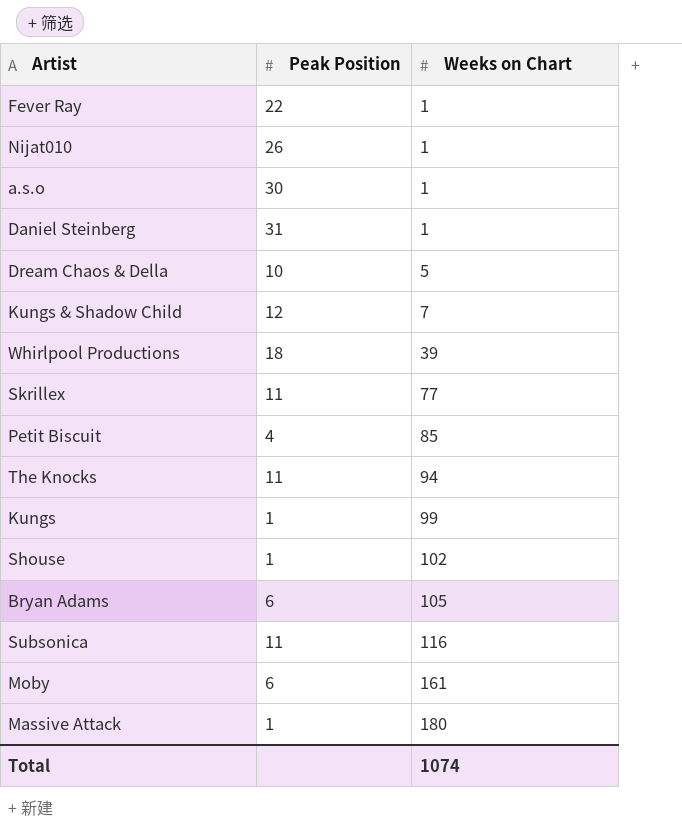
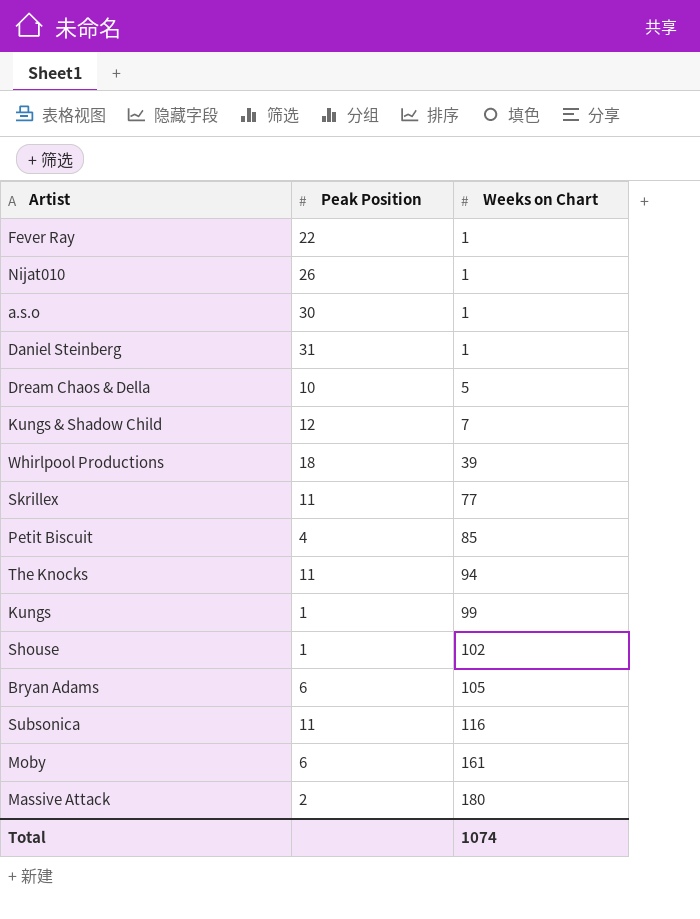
Massive Attack | Peak Position: 1 -> 2

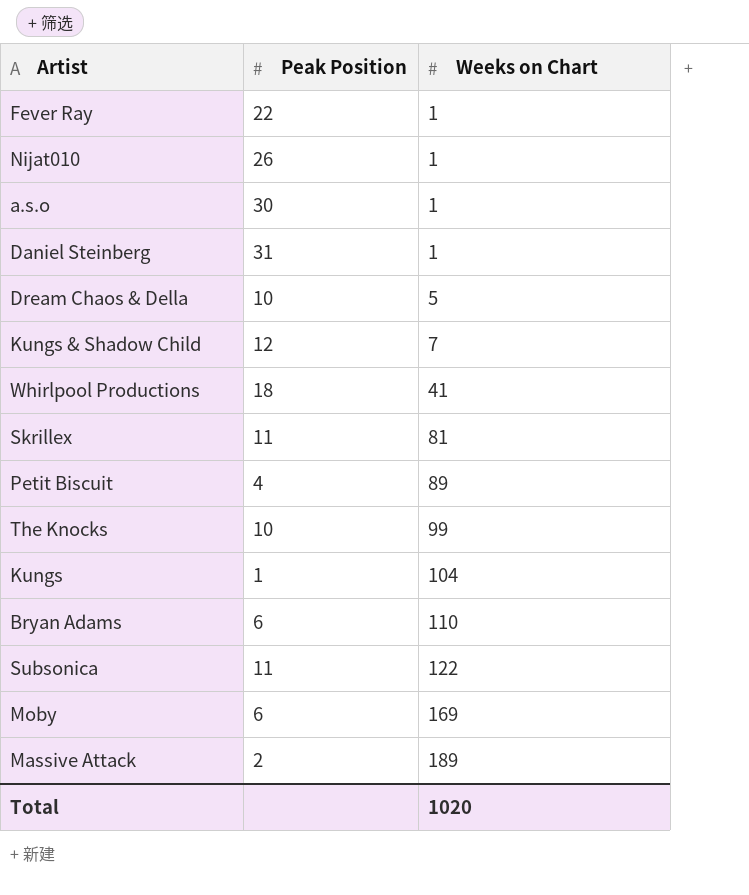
row Shouse: 1 | 102 -> none
Whirlpool Productions | Weeks on Chart: 39 -> 41
Skrillex | Weeks on Chart: 77 -> 81
Petit Biscuit | Weeks on Chart: 85 -> 89
The Knocks | Peak Position: 11 -> 10
The Knocks | Weeks on Chart: 94 -> 99
Kungs | Weeks on Chart: 99 -> 104
Bryan Adams | Weeks on Chart: 105 -> 110
Subsonica | Weeks on Chart: 116 -> 122
Moby | Weeks on Chart: 161 -> 169
Massive Attack | Weeks on Chart: 180 -> 189
Total | Weeks on Chart: 1074 -> 1020

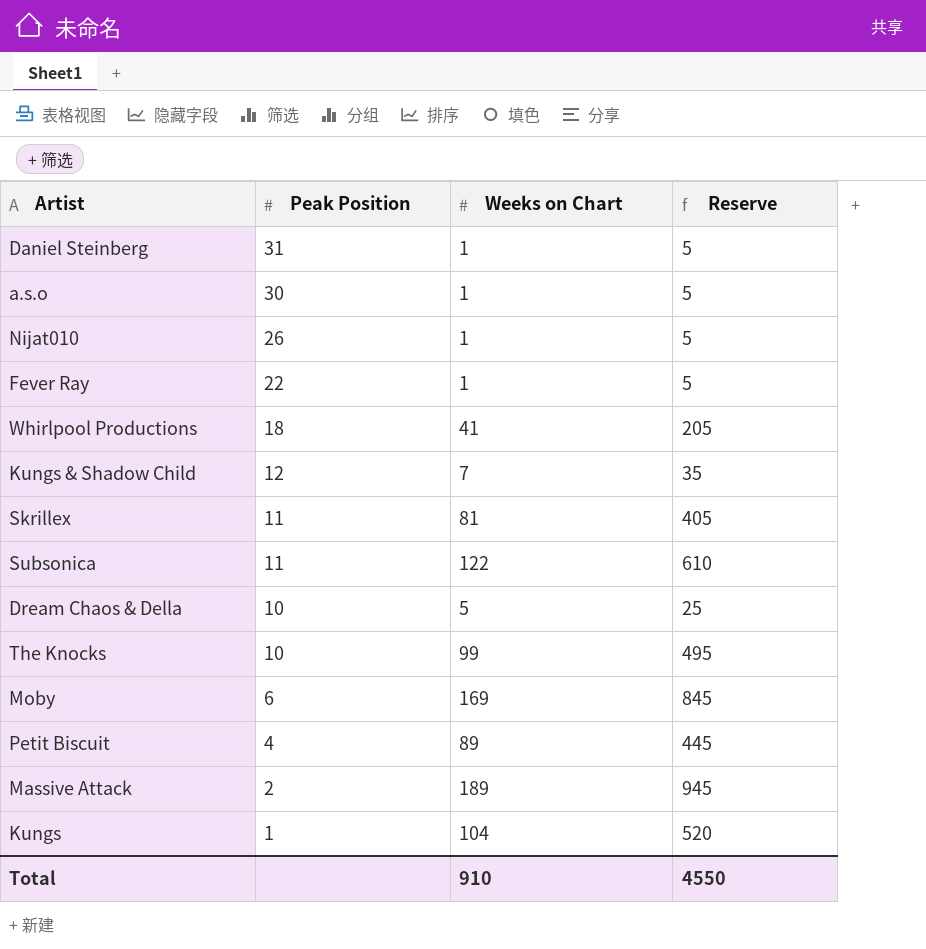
row order: Weeks on Chart ascending -> Peak Position descending
column Reserve | formula: none -> [Weeks on Chart] * 5
row Bryan Adams: 6 | 110 -> none
Total | Weeks on Chart: 1020 -> 910

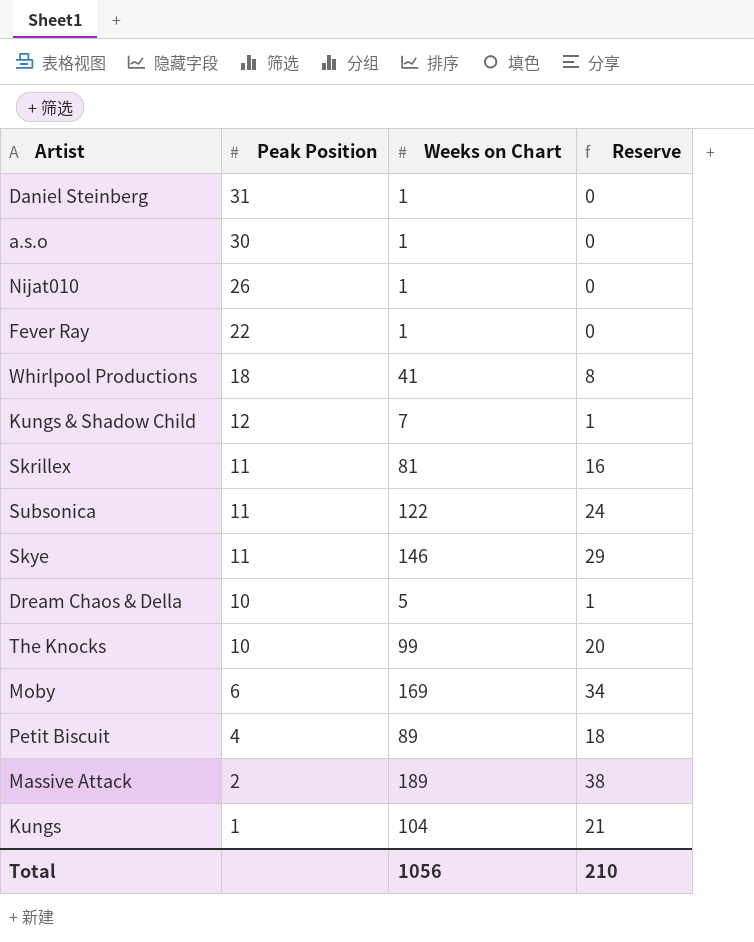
column Reserve | formula: [Weeks on Chart] * 5 -> [Weeks on Chart] * 0.2
row Skye: none -> 11 | 146 | 29
Total | Weeks on Chart: 910 -> 1056
Total | Reserve: 4550 -> 210

